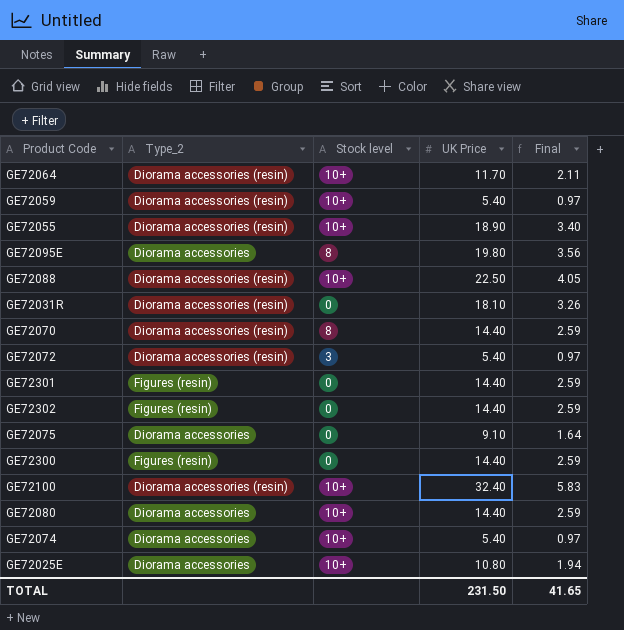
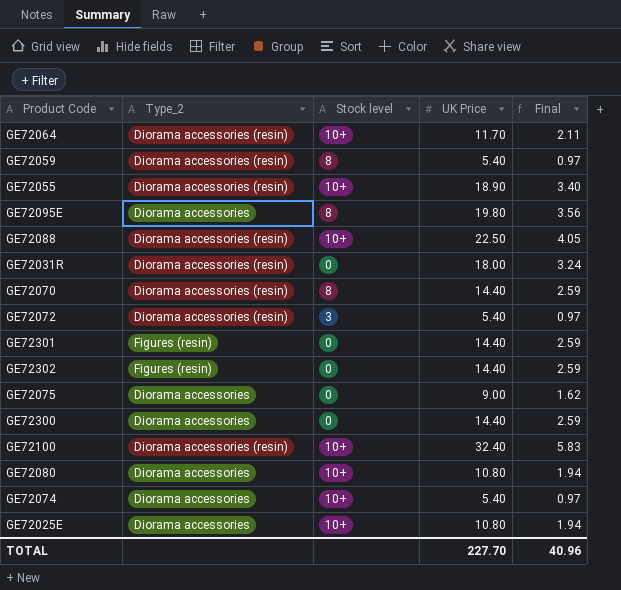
GE72059 | Stock level: 10+ -> 8
GE72031R | UK Price: 18.10 -> 18.00
GE72031R | Final: 3.26 -> 3.24
GE72075 | UK Price: 9.10 -> 9.00
GE72075 | Final: 1.64 -> 1.62
GE72300 | Type_2: Figures (resin) -> Diorama accessories
GE72080 | UK Price: 14.40 -> 10.80
GE72080 | Final: 2.59 -> 1.94
TOTAL | UK Price: 231.50 -> 227.70
TOTAL | Final: 41.65 -> 40.96

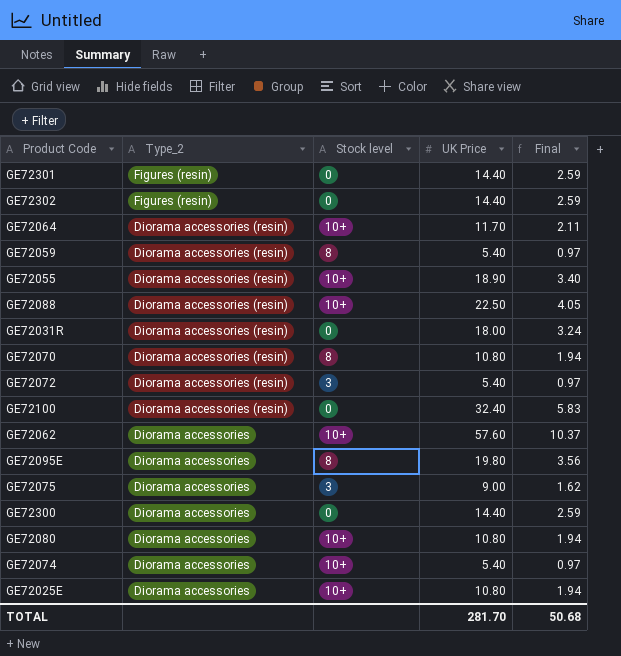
row order: none -> Type_2 descending
GE72070 | UK Price: 14.40 -> 10.80
GE72070 | Final: 2.59 -> 1.94
GE72100 | Stock level: 10+ -> 0
row GE72062: none -> Diorama accessories | 10+ | 57.60 | 10.37
GE72075 | Stock level: 0 -> 3
TOTAL | UK Price: 227.70 -> 281.70
TOTAL | Final: 40.96 -> 50.68

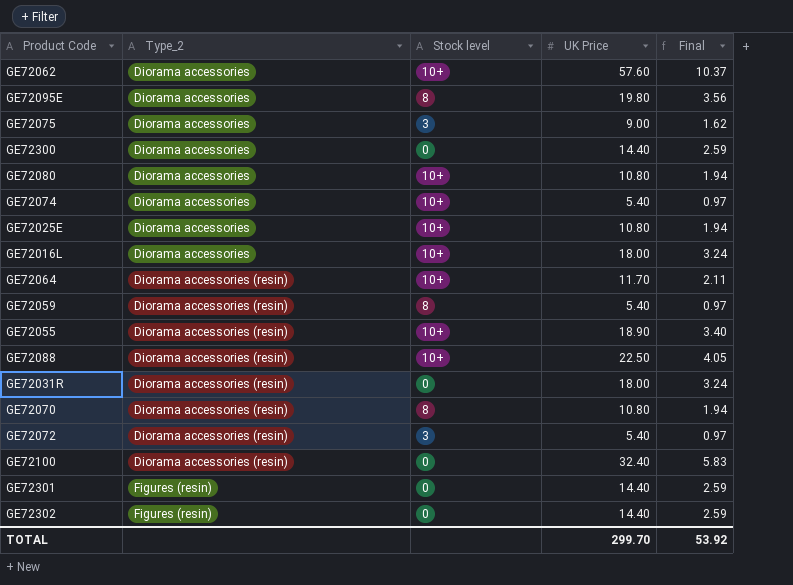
row order: Type_2 descending -> Type_2 ascending
row GE72016L: none -> Diorama accessories | 10+ | 18.00 | 3.24
TOTAL | UK Price: 281.70 -> 299.70
TOTAL | Final: 50.68 -> 53.92

